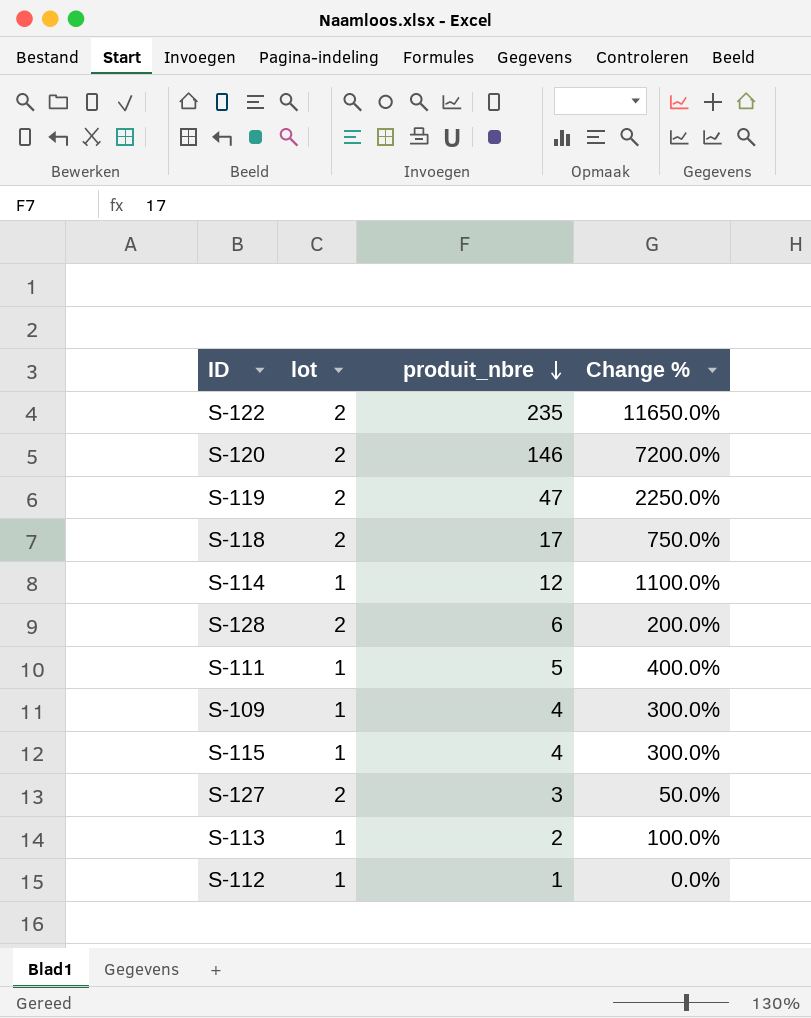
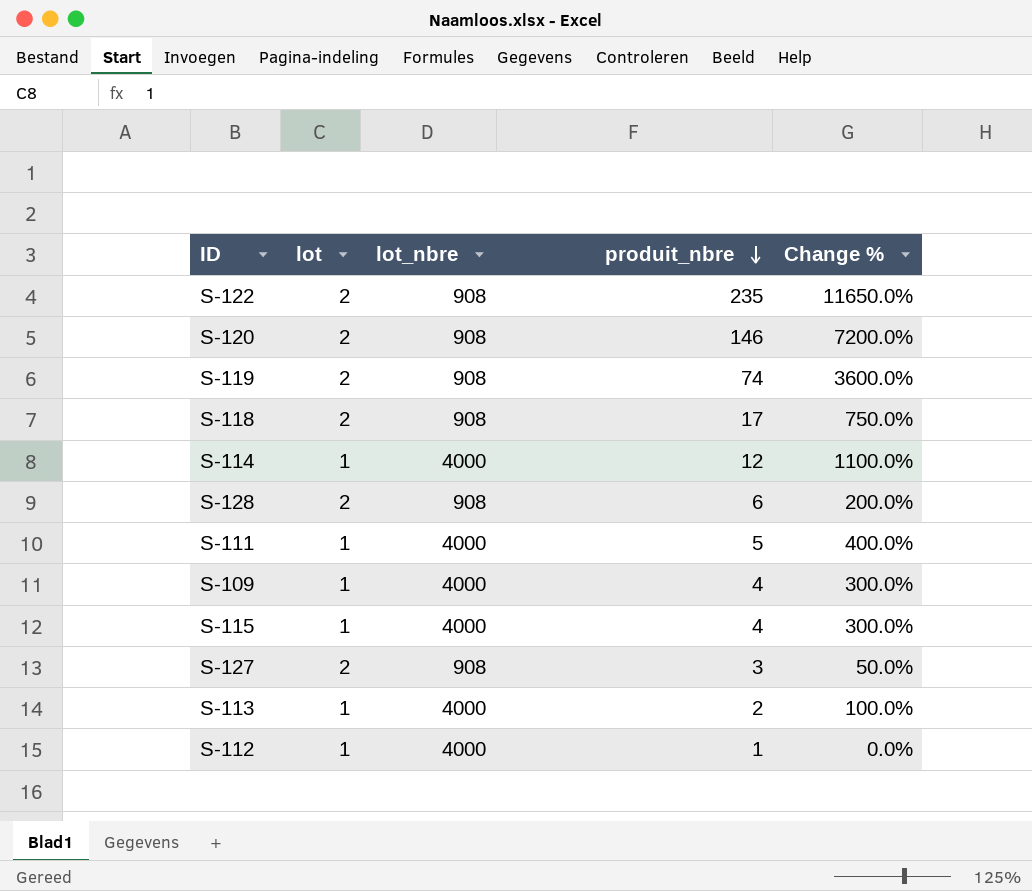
column lot_nbre | position: none -> 3
S-119 | produit_nbre: 47 -> 74
S-119 | Change %: 2250.0% -> 3600.0%

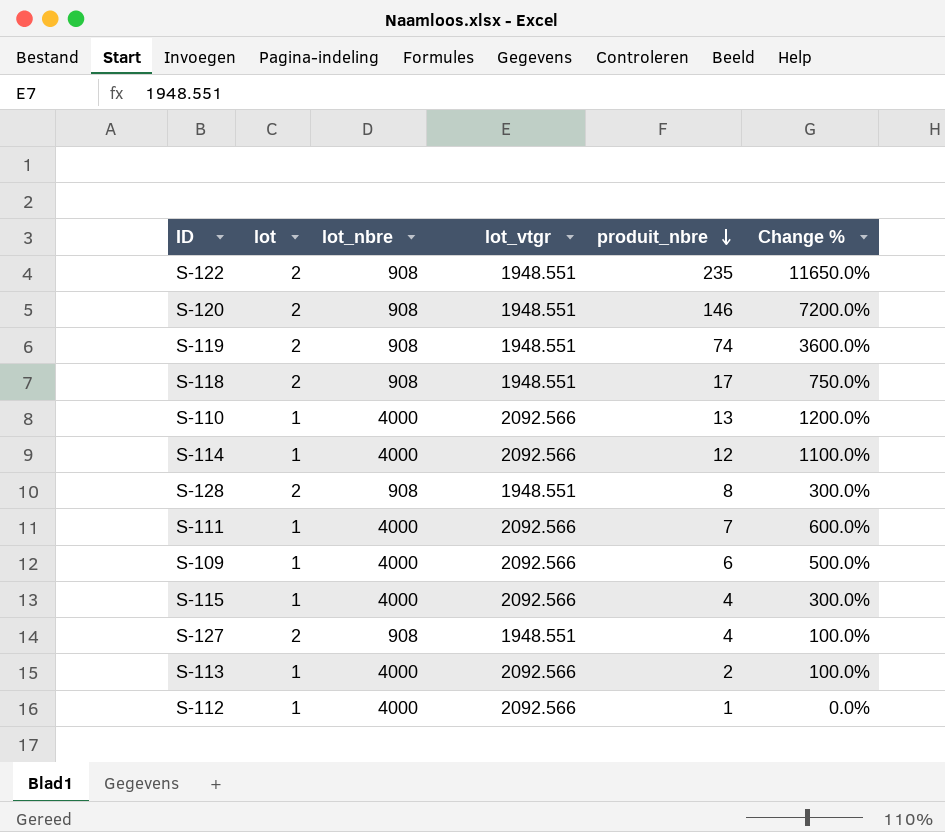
column lot_vtgr | position: none -> 4
row S-110: none -> 1 | 4000 | 2092.566 | 13 | 1200.0%
S-128 | produit_nbre: 6 -> 8
S-128 | Change %: 200.0% -> 300.0%
S-111 | produit_nbre: 5 -> 7
S-111 | Change %: 400.0% -> 600.0%
S-109 | produit_nbre: 4 -> 6
S-109 | Change %: 300.0% -> 500.0%
S-127 | produit_nbre: 3 -> 4
S-127 | Change %: 50.0% -> 100.0%

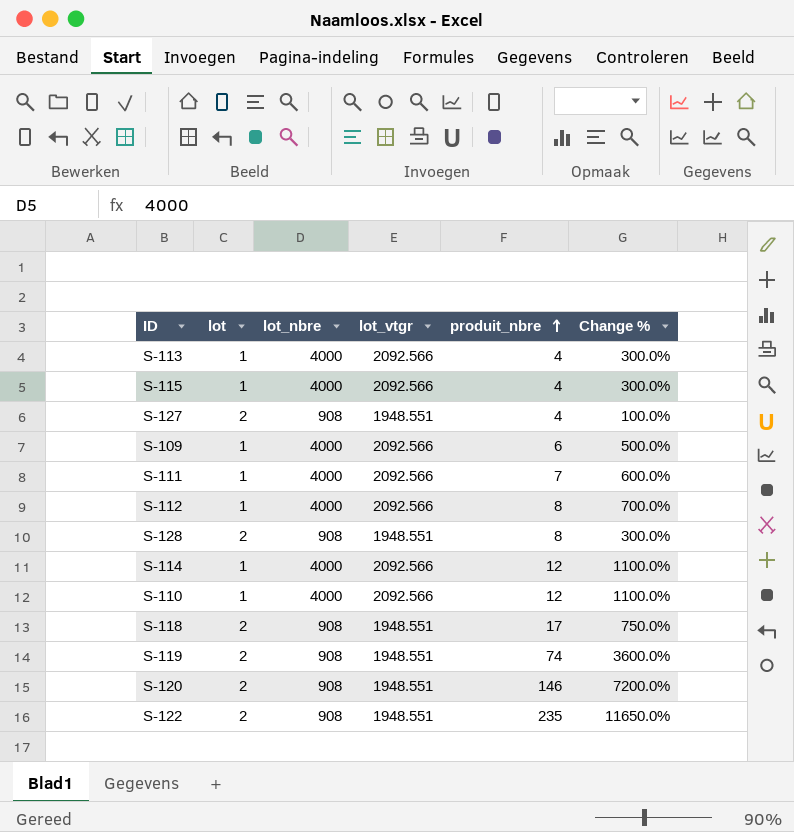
row order: produit_nbre descending -> produit_nbre ascending
S-113 | produit_nbre: 2 -> 4
S-113 | Change %: 100.0% -> 300.0%
S-112 | produit_nbre: 1 -> 8
S-112 | Change %: 0.0% -> 700.0%
S-110 | produit_nbre: 13 -> 12
S-110 | Change %: 1200.0% -> 1100.0%

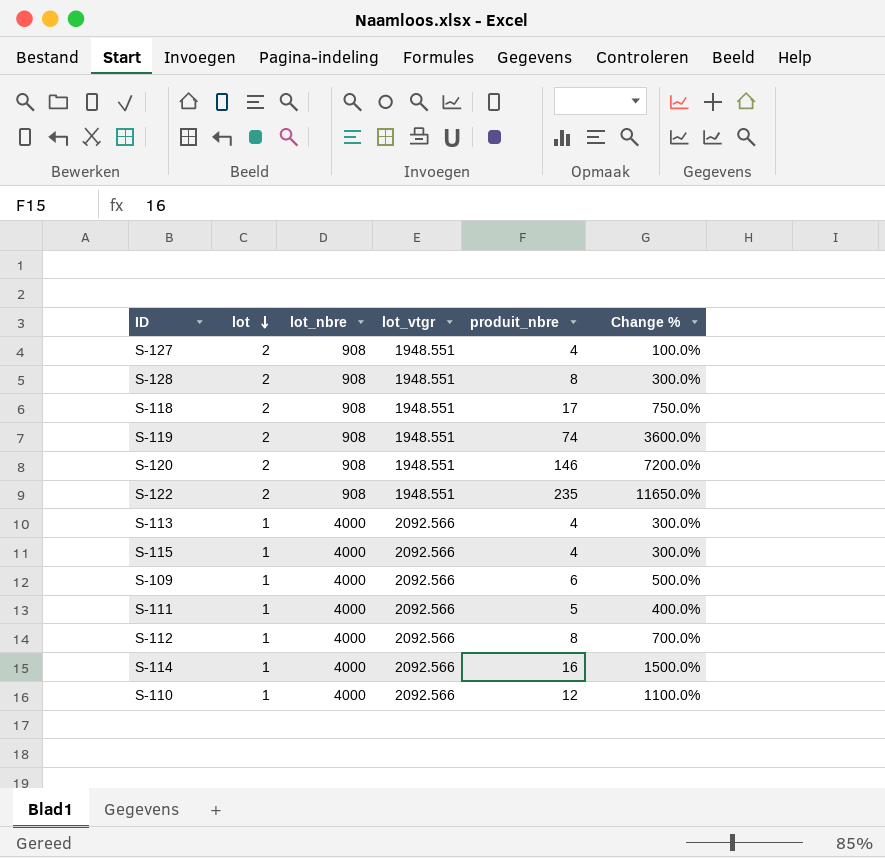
row order: produit_nbre ascending -> lot descending
S-111 | produit_nbre: 7 -> 5
S-111 | Change %: 600.0% -> 400.0%
S-114 | produit_nbre: 12 -> 16
S-114 | Change %: 1100.0% -> 1500.0%

